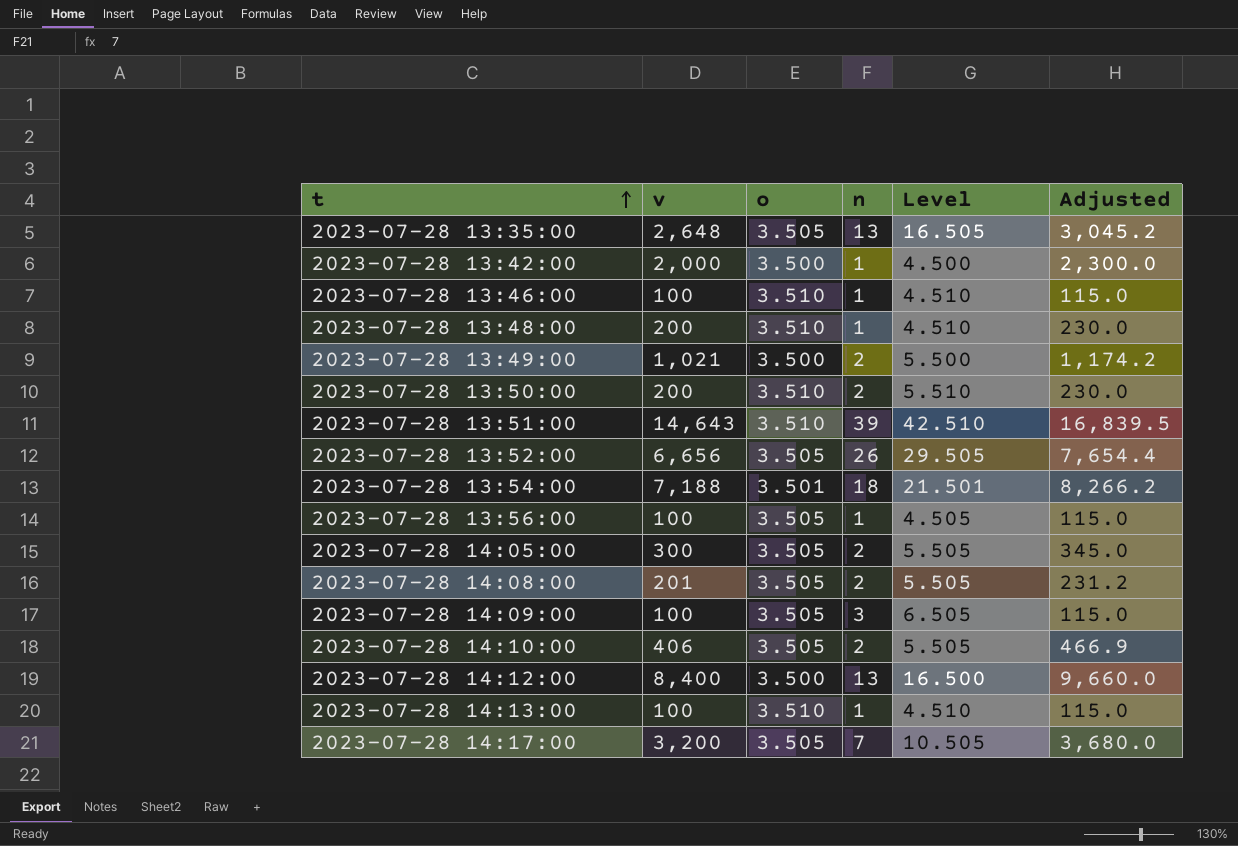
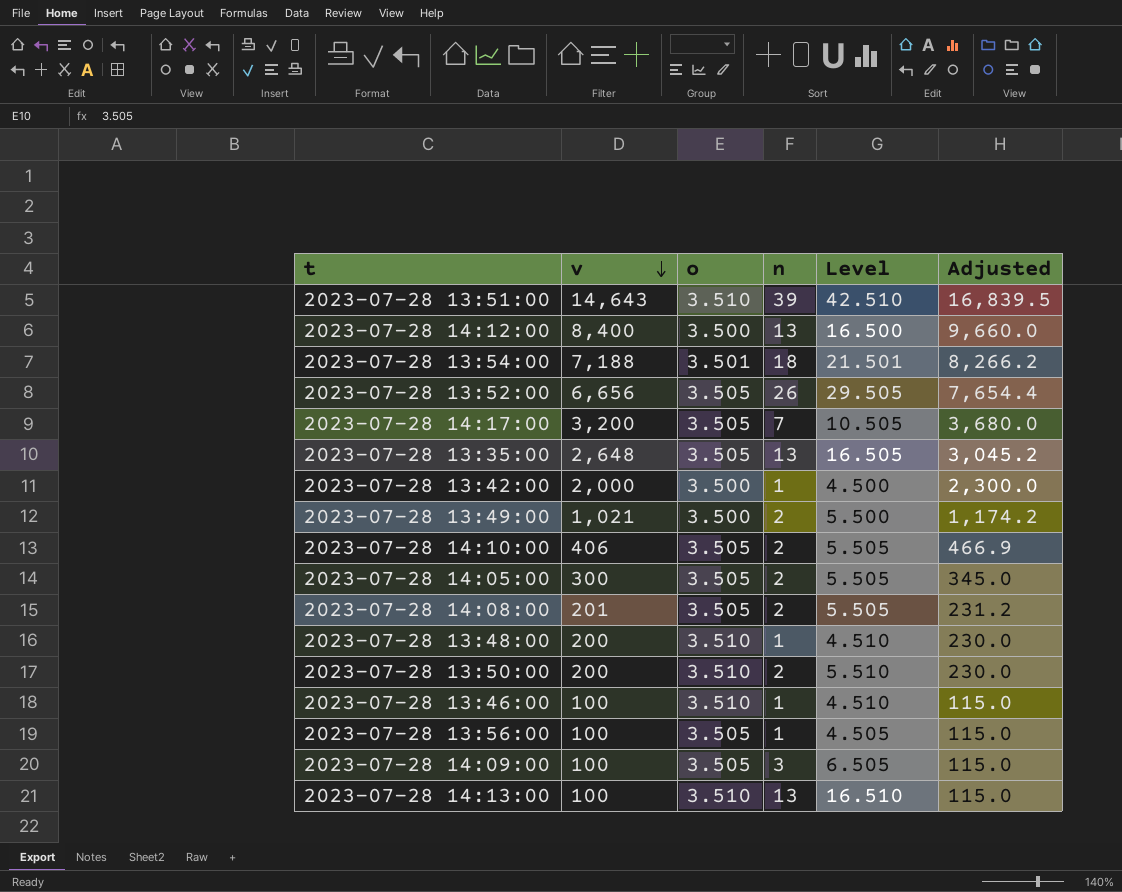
row order: t ascending -> v descending
2023-07-28 14:13:00 | n: 1 -> 13
2023-07-28 14:13:00 | Level: 4.510 -> 16.510

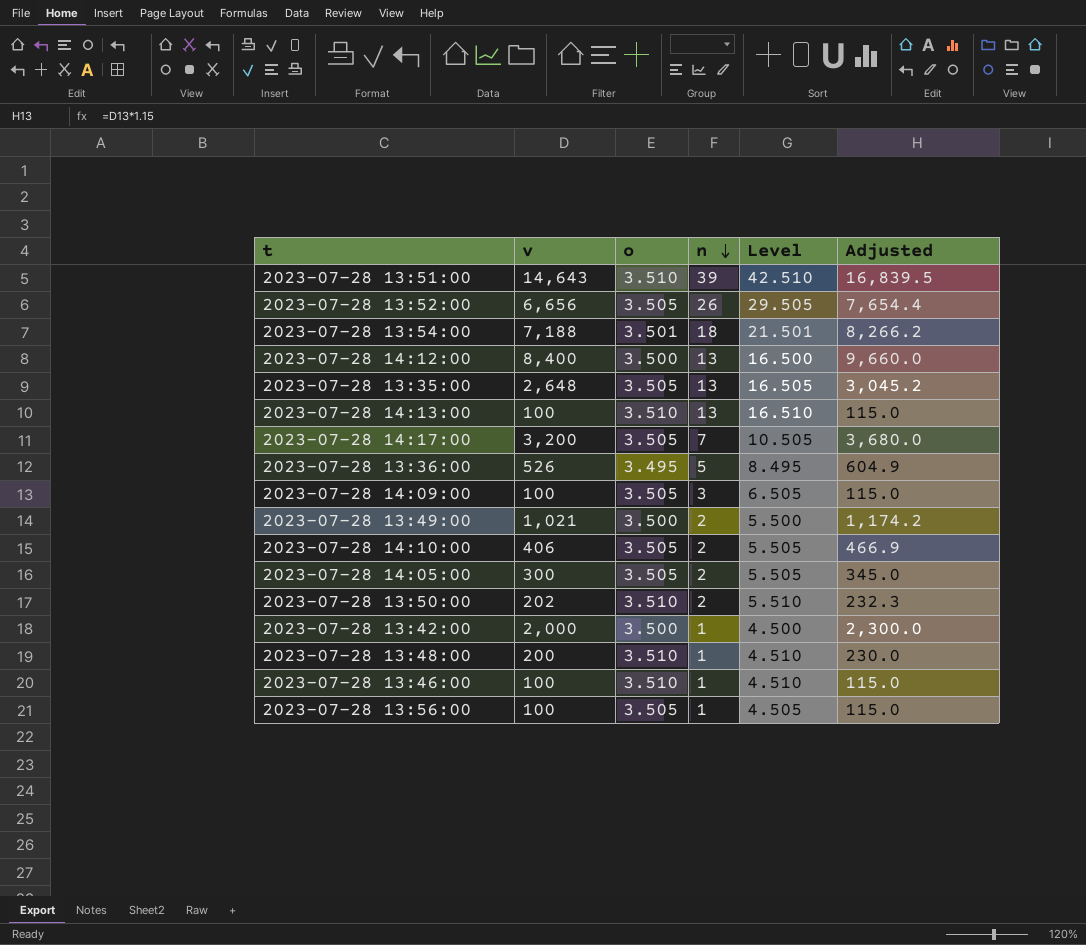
row order: v descending -> n descending
row 2023-07-28 14:08:00: 201 | 3.505 | 2 | 5.505 | 231.2 -> none
row 2023-07-28 13:36:00: none -> 526 | 3.495 | 5 | 8.495 | 604.9
2023-07-28 13:50:00 | v: 200 -> 202
2023-07-28 13:50:00 | Adjusted: 230.0 -> 232.3

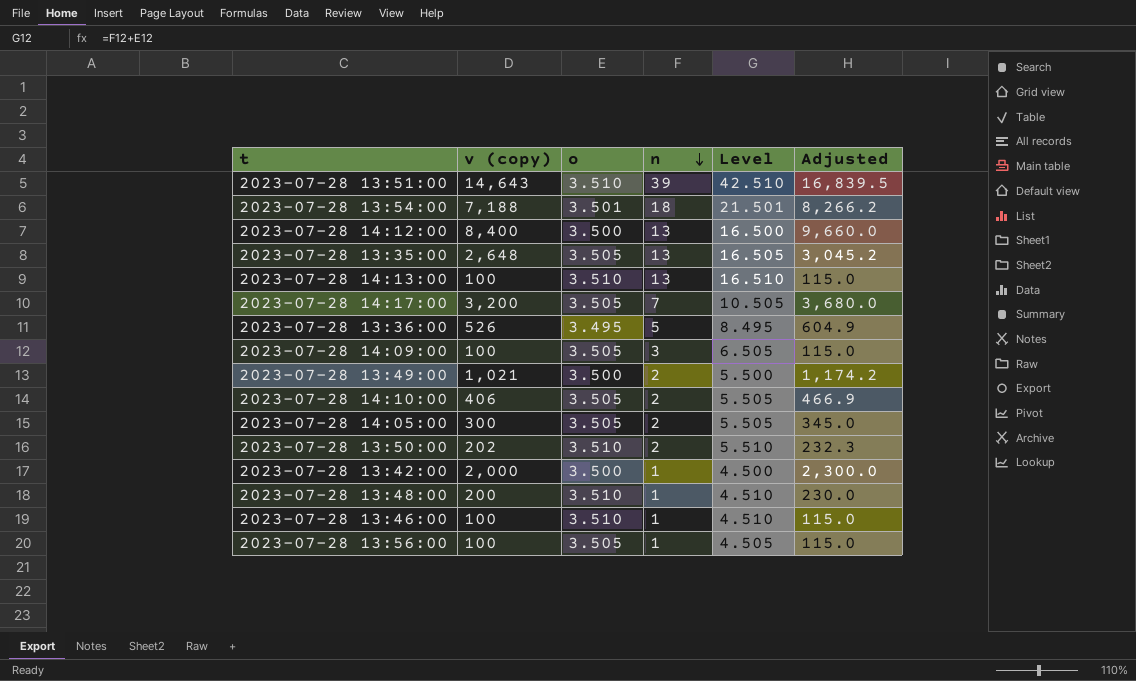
column name: v -> v (copy)
row 2023-07-28 13:52:00: 6,656 | 3.505 | 26 | 29.505 | 7,654.4 -> none

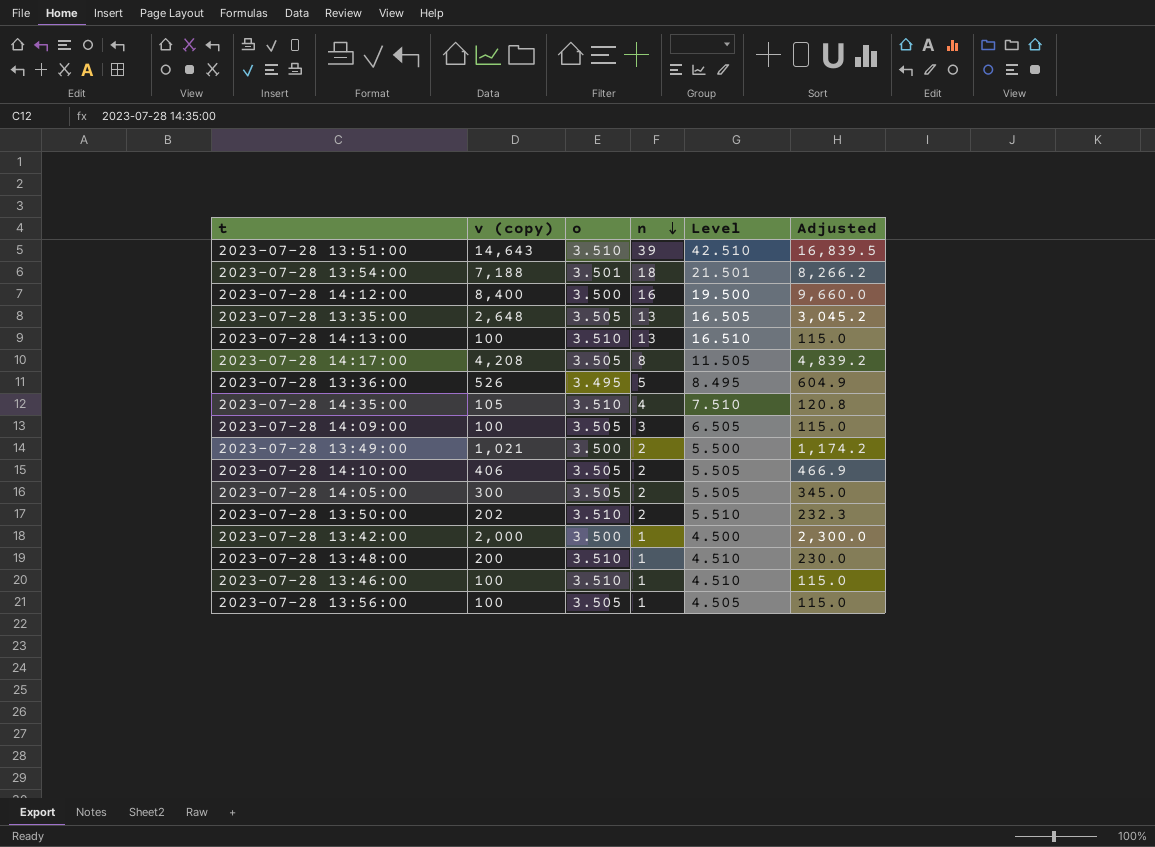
2023-07-28 14:12:00 | n: 13 -> 16
2023-07-28 14:12:00 | Level: 16.500 -> 19.500
2023-07-28 14:17:00 | v (copy): 3,200 -> 4,208
2023-07-28 14:17:00 | n: 7 -> 8
2023-07-28 14:17:00 | Level: 10.505 -> 11.505
2023-07-28 14:17:00 | Adjusted: 3,680.0 -> 4,839.2
row 2023-07-28 14:35:00: none -> 105 | 3.510 | 4 | 7.510 | 120.8

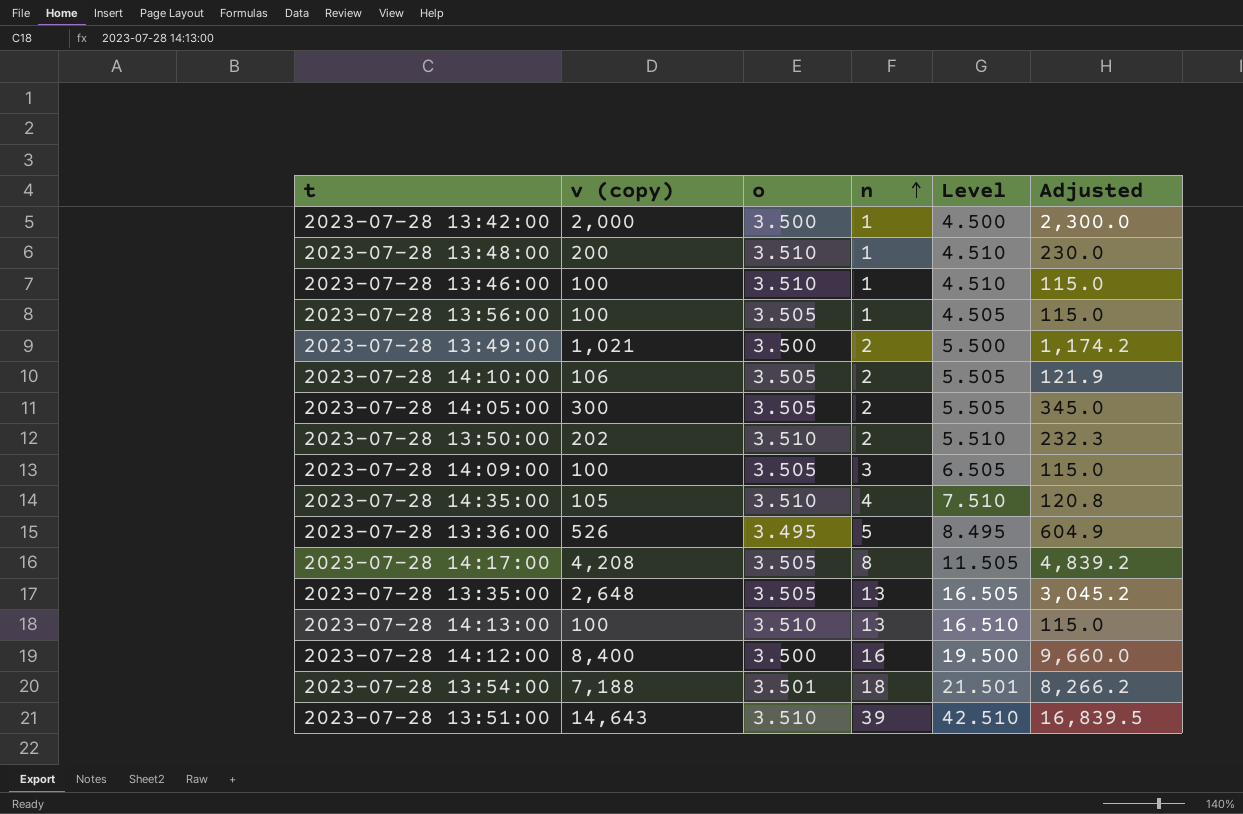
row order: n descending -> n ascending
2023-07-28 14:10:00 | v (copy): 406 -> 106
2023-07-28 14:10:00 | Adjusted: 466.9 -> 121.9

